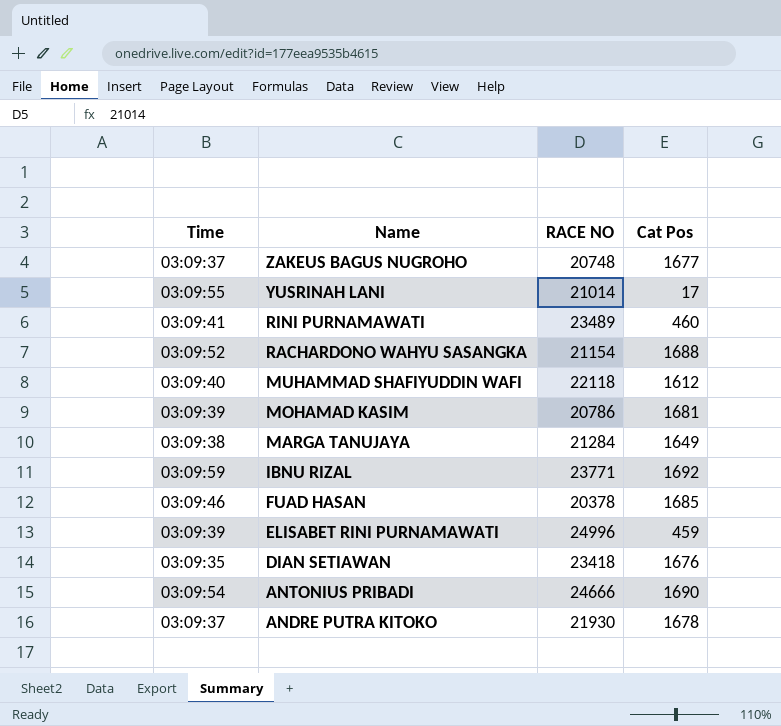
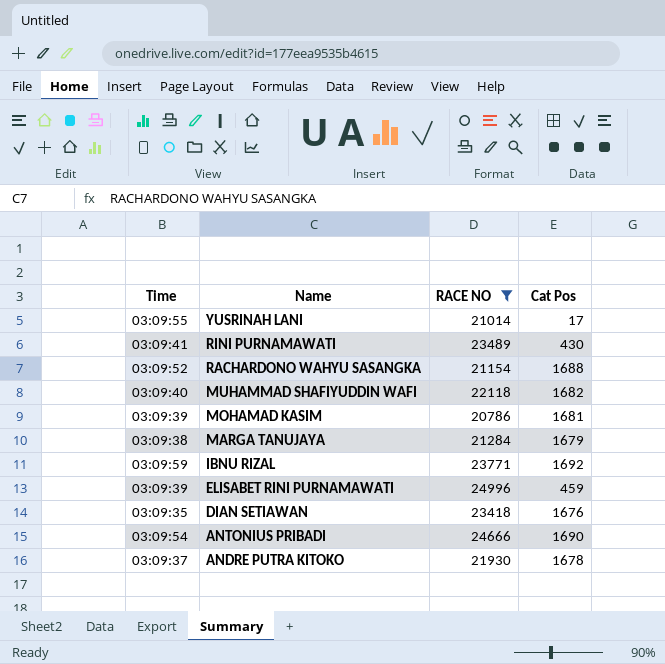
filter: none -> RACE NO >= 20786
RINI PURNAMAWATI | Cat Pos: 460 -> 430
MUHAMMAD SHAFIYUDDIN WAFI | Cat Pos: 1612 -> 1682
MARGA TANUJAYA | Cat Pos: 1649 -> 1679

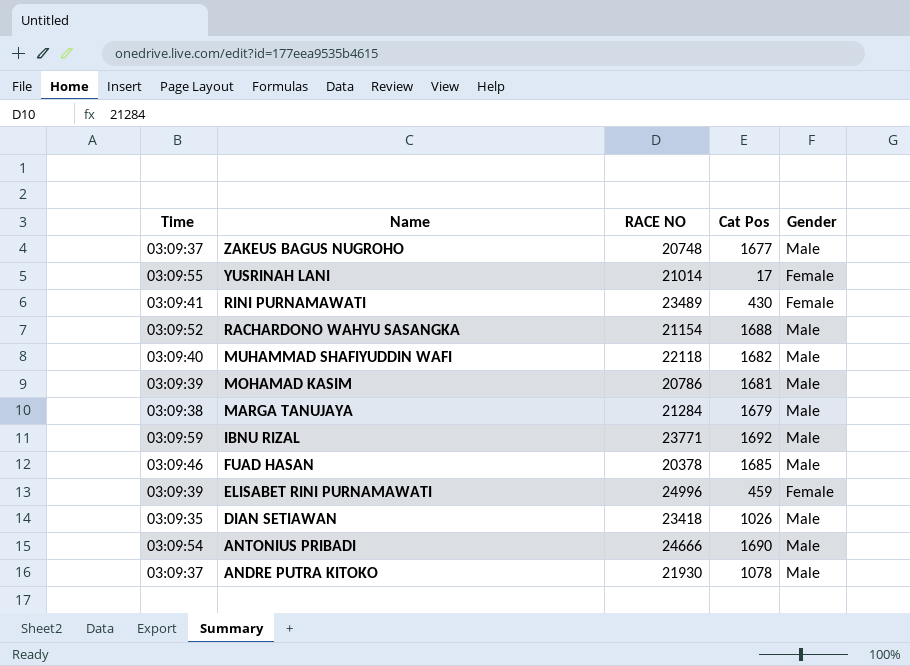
filter: RACE NO >= 20786 -> none
column Gender | position: none -> 5
DIAN SETIAWAN | Cat Pos: 1676 -> 1026
ANDRE PUTRA KITOKO | Cat Pos: 1678 -> 1078

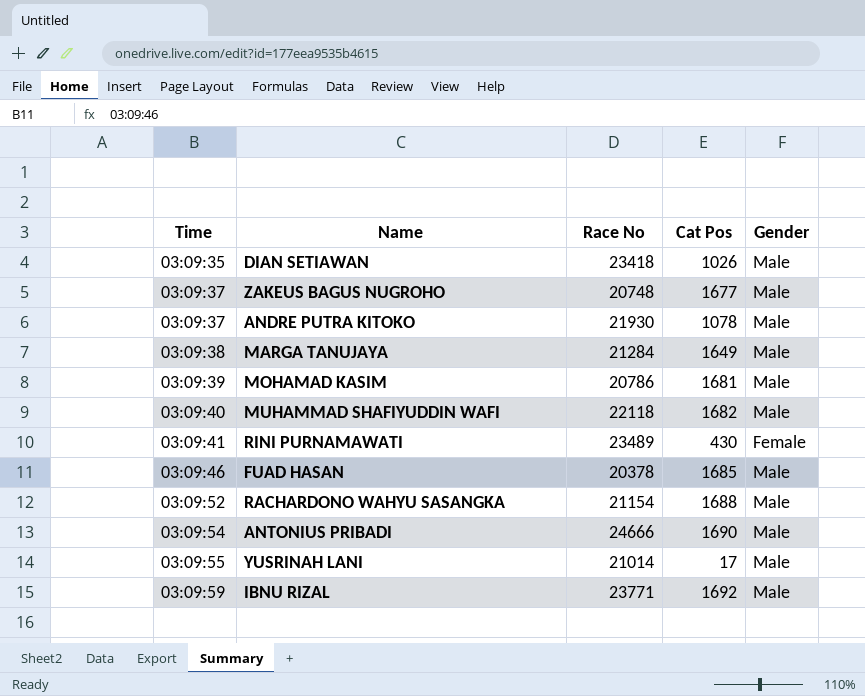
row order: Name descending -> Time ascending
column name: RACE NO -> Race No
row ELISABET RINI PURNAMAWATI: 03:09:39 | 24996 | 459 | Female -> none
MARGA TANUJAYA | Cat Pos: 1679 -> 1649
YUSRINAH LANI | Gender: Female -> Male

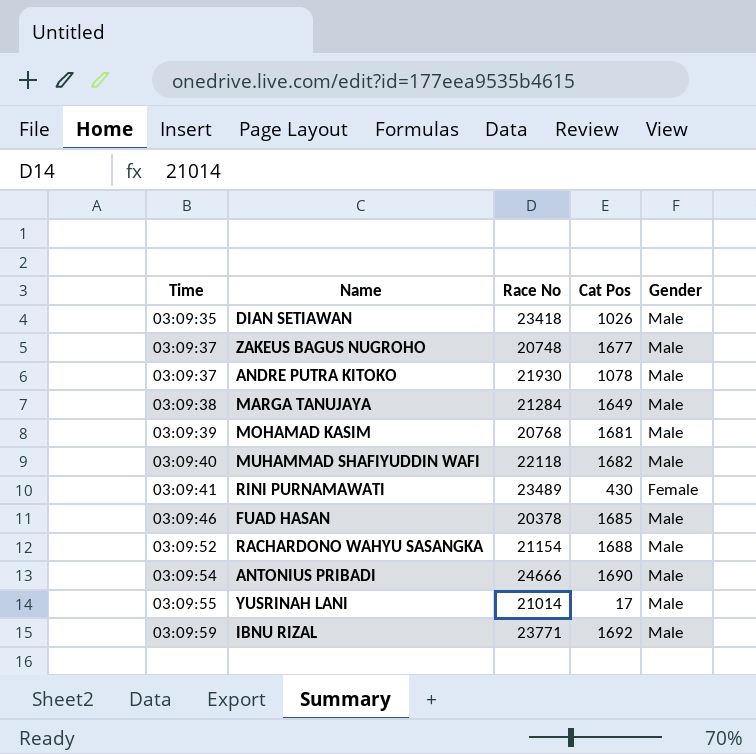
MOHAMAD KASIM | Race No: 20786 -> 20768

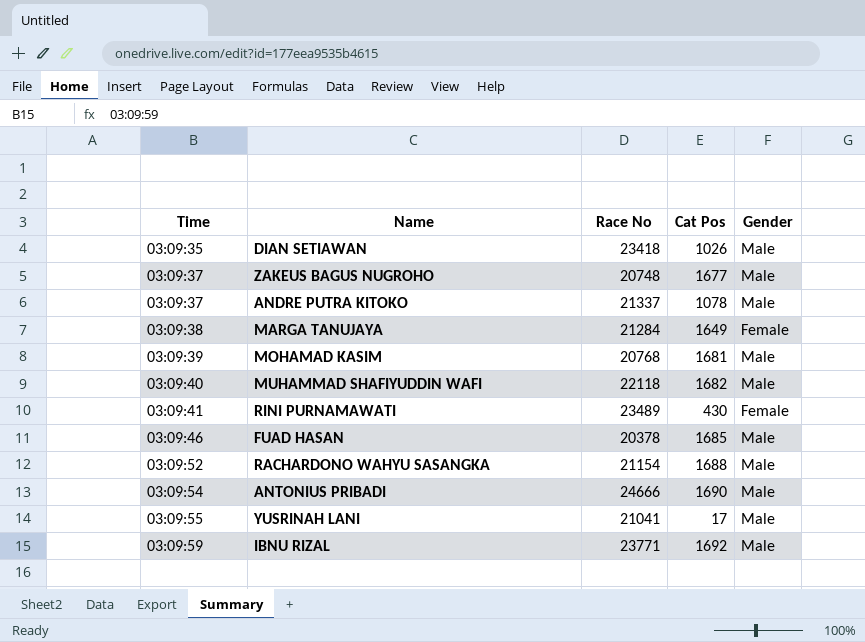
ANDRE PUTRA KITOKO | Race No: 21930 -> 21337
MARGA TANUJAYA | Gender: Male -> Female
YUSRINAH LANI | Race No: 21014 -> 21041

